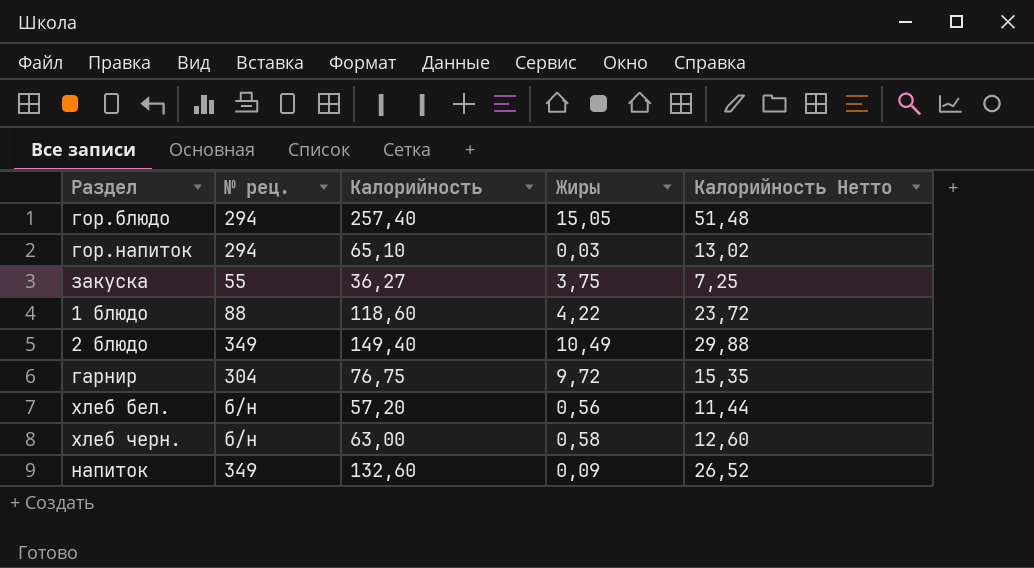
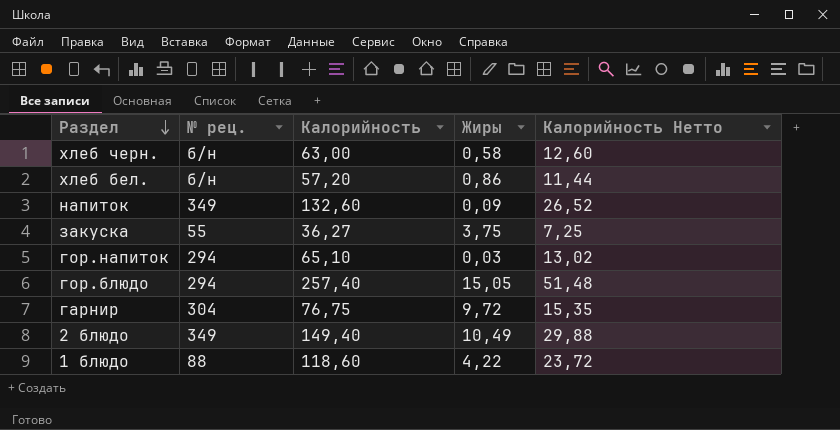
row order: none -> Раздел descending
хлеб бел. | Жиры: 0,56 -> 0,86

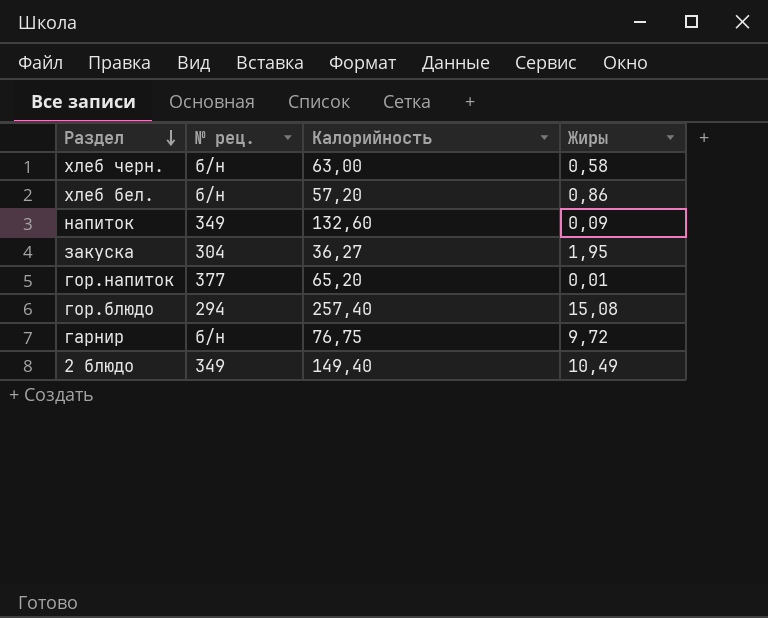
column Калорийность Нетто | formula: [Калорийность] * 0,2 -> none
row 1 блюдо: 88 | 118,60 | 4,22 | 23,72 -> none
закуска | № рец.: 55 -> 304
закуска | Жиры: 3,75 -> 1,95
гор.напиток | № рец.: 294 -> 377
гор.напиток | Калорийность: 65,10 -> 65,20
гор.напиток | Жиры: 0,03 -> 0,01
гор.блюдо | Жиры: 15,05 -> 15,08
гарнир | № рец.: 304 -> б/н

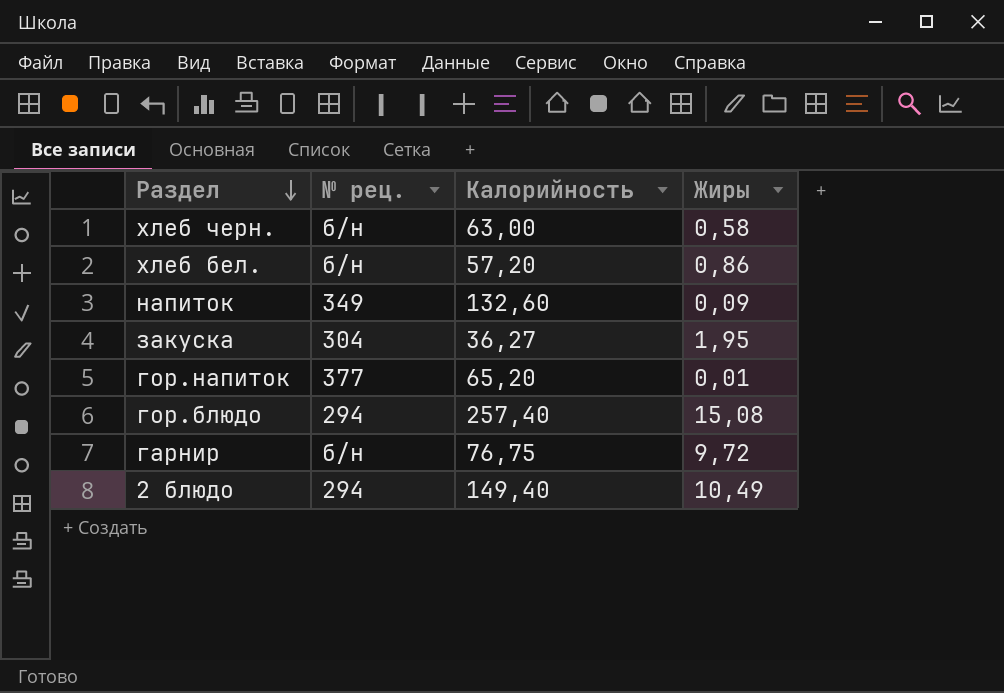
2 блюдо | № рец.: 349 -> 294

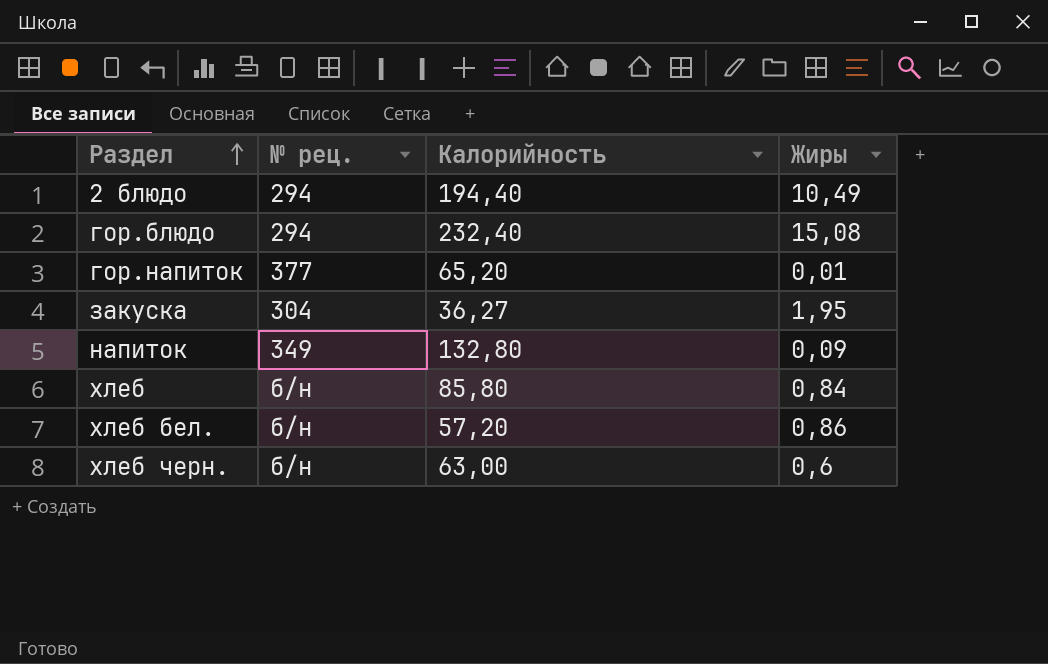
row order: Раздел descending -> Раздел ascending
row гарнир: б/н | 76,75 | 9,72 -> none
2 блюдо | Калорийность: 149,40 -> 194,40
гор.блюдо | Калорийность: 257,40 -> 232,40
напиток | Калорийность: 132,60 -> 132,80
row хлеб: none -> б/н | 85,80 | 0,84
хлеб черн. | Жиры: 0,58 -> 0,6

